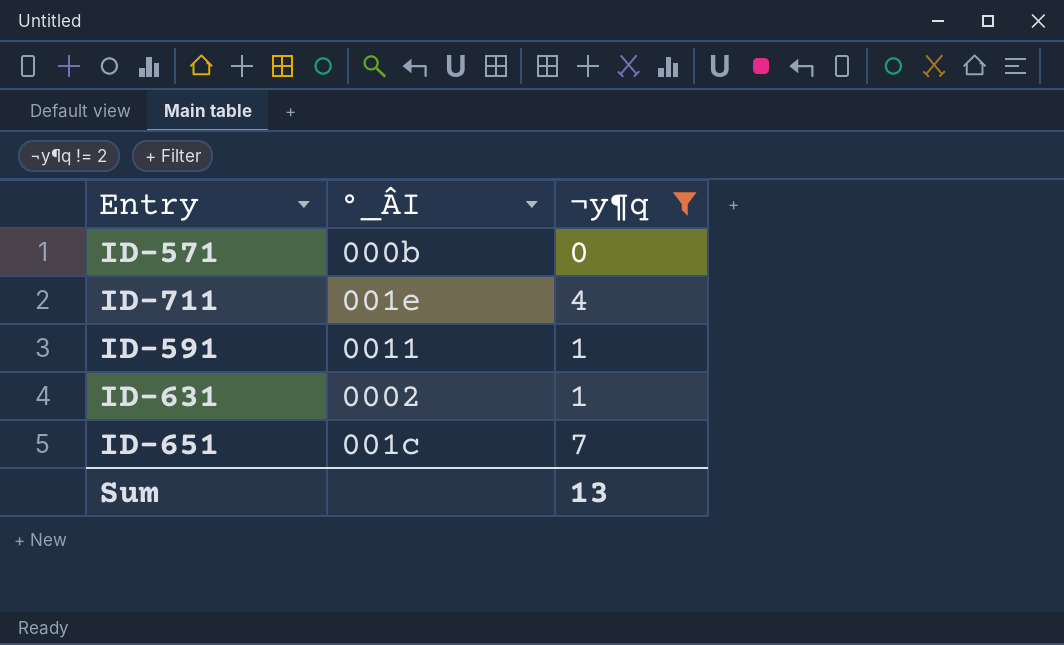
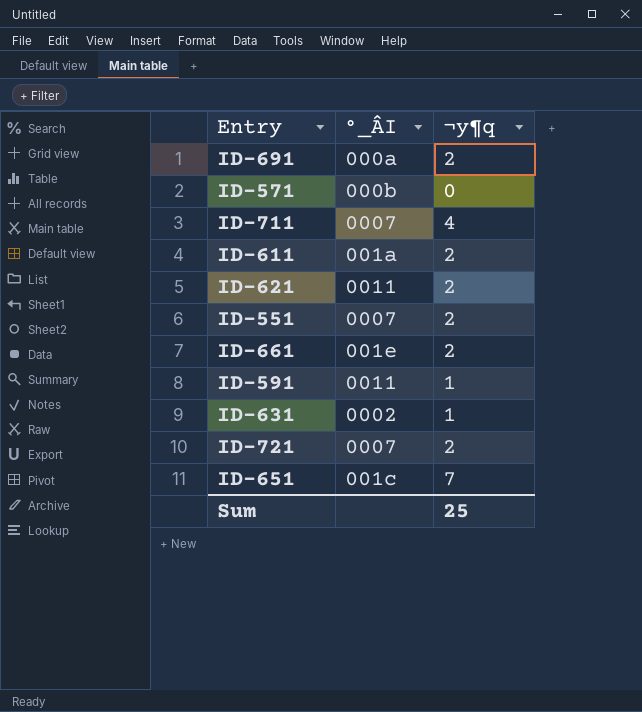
filter: ¬y¶q != 2 -> none
ID-711 | °_ÂI: 001e -> 0007
Sum | ¬y¶q: 13 -> 25

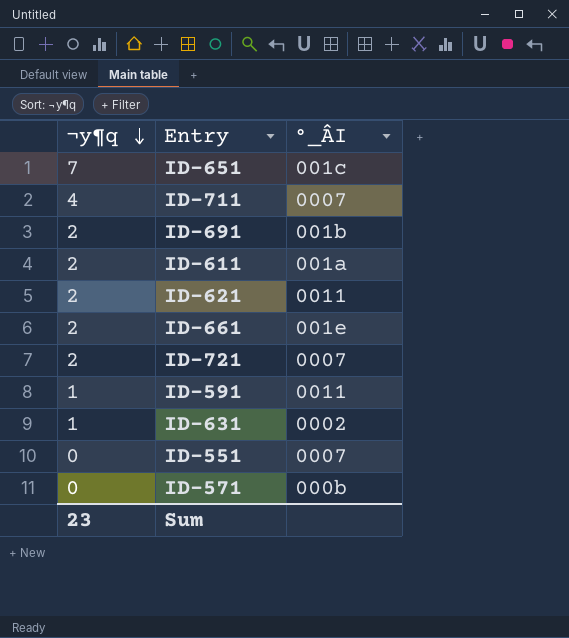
row order: none -> ¬y¶q descending
column ¬y¶q | position: 3 -> 1
ID-691 | °_ÂI: 000a -> 001b
ID-551 | ¬y¶q: 2 -> 0
Sum | ¬y¶q: 25 -> 23

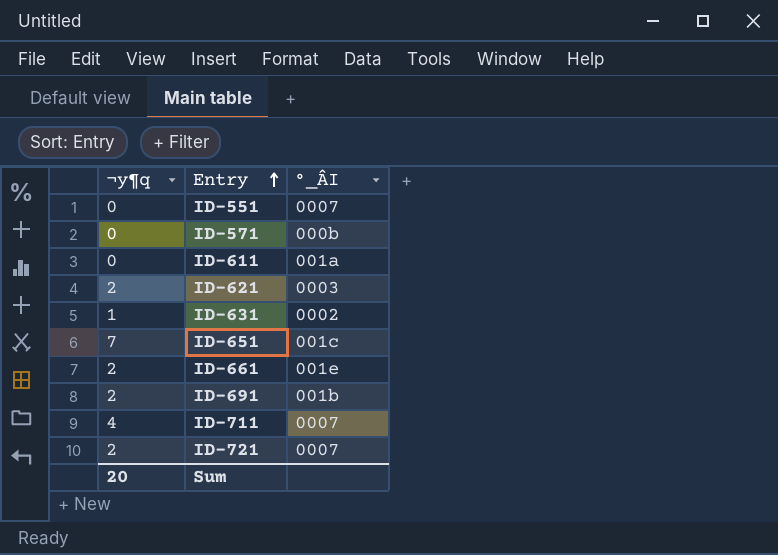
row order: ¬y¶q descending -> Entry ascending
row ID-591: 1 | 0011 -> none
ID-611 | ¬y¶q: 2 -> 0
ID-621 | °_ÂI: 0011 -> 0003
Sum | ¬y¶q: 23 -> 20

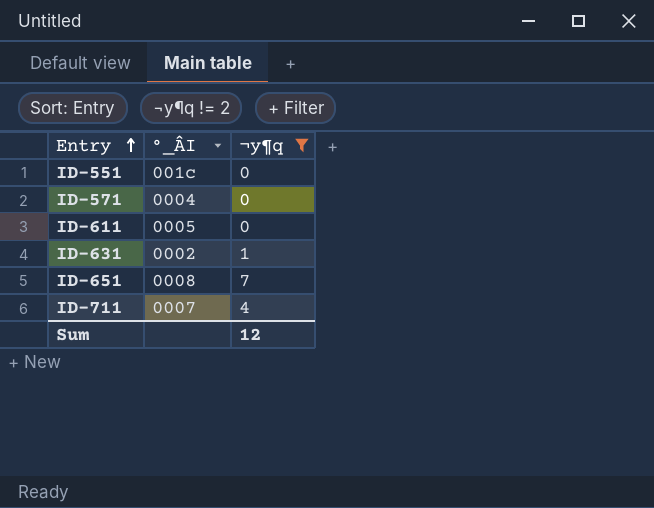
filter: none -> ¬y¶q != 2
column ¬y¶q | position: 1 -> 3
ID-551 | °_ÂI: 0007 -> 001c
ID-571 | °_ÂI: 000b -> 0004
ID-611 | °_ÂI: 001a -> 0005
ID-651 | °_ÂI: 001c -> 0008
Sum | ¬y¶q: 20 -> 12

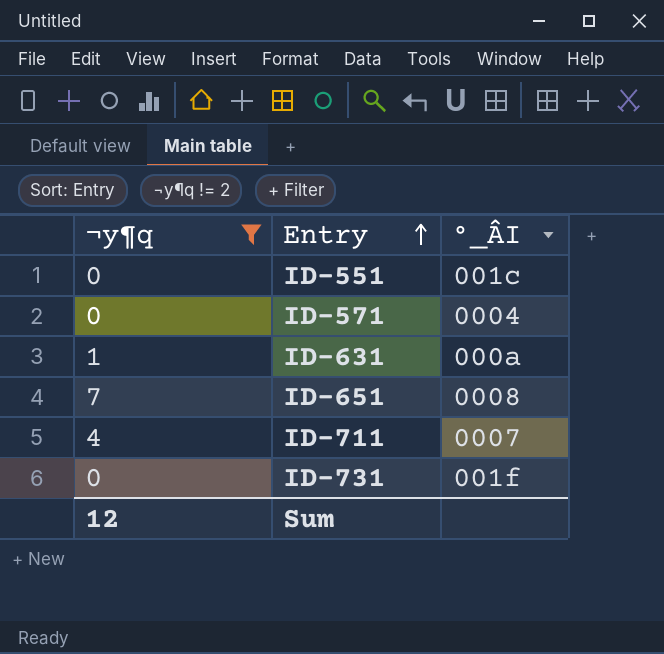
column ¬y¶q | position: 3 -> 1
row ID-611: 0005 | 0 -> none
ID-631 | °_ÂI: 0002 -> 000a
row ID-731: none -> 0 | 001f

